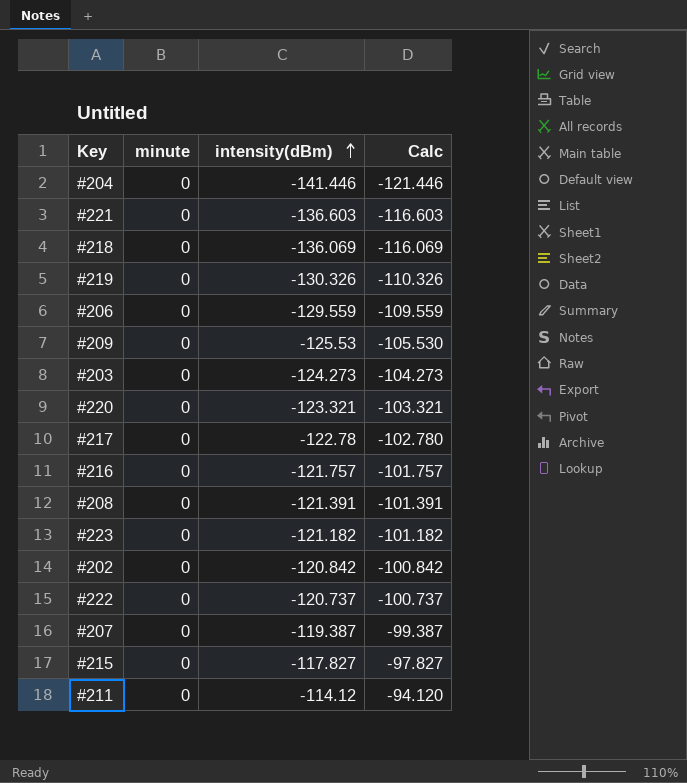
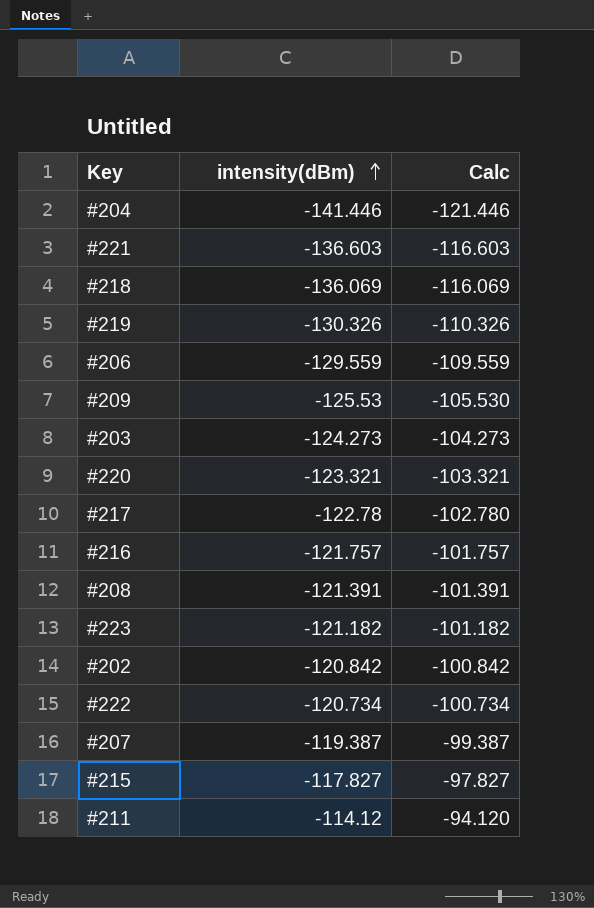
column minute | position: 2 -> none
#222 | intensity(dBm): -120.737 -> -120.734
#222 | Calc: -100.737 -> -100.734

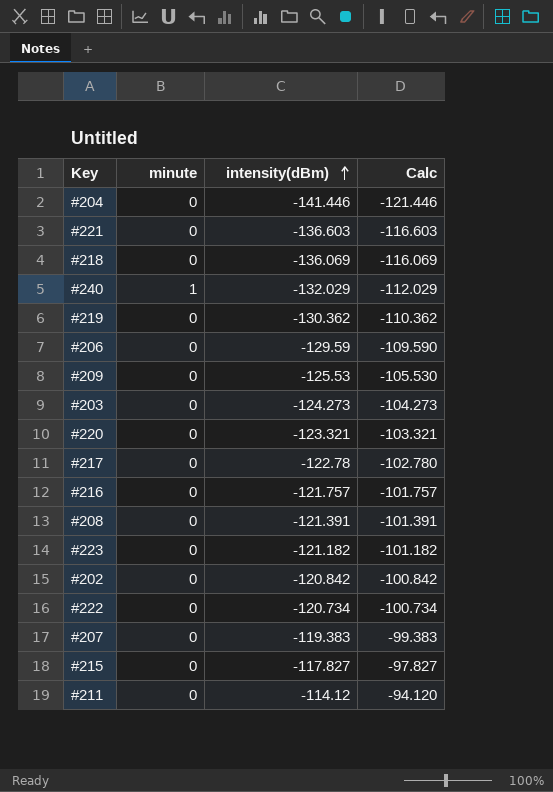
column minute | position: none -> 2
row #240: none -> 1 | -132.029 | -112.029
#219 | intensity(dBm): -130.326 -> -130.362
#219 | Calc: -110.326 -> -110.362
#206 | intensity(dBm): -129.559 -> -129.59
#206 | Calc: -109.559 -> -109.590
#207 | intensity(dBm): -119.387 -> -119.383
#207 | Calc: -99.387 -> -99.383

